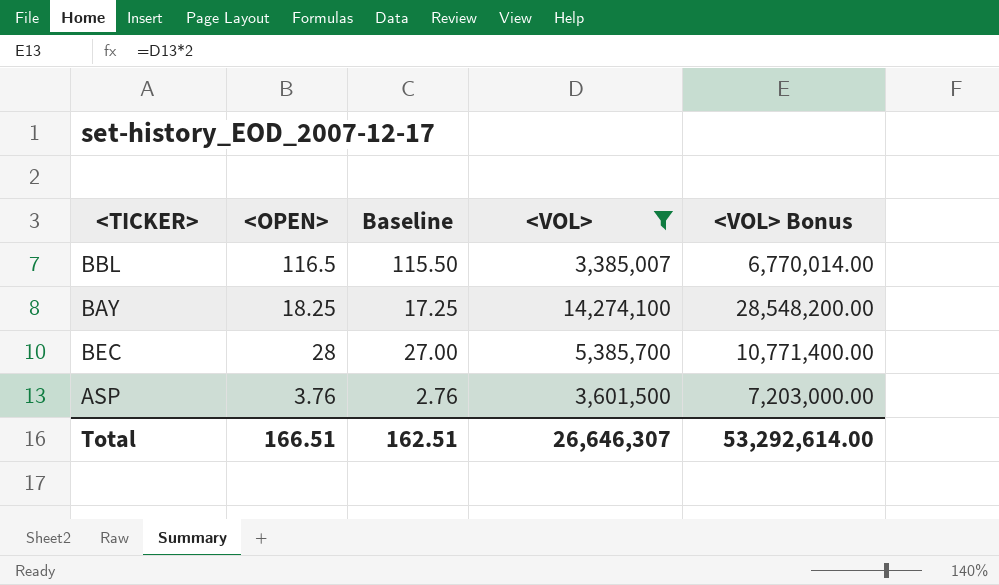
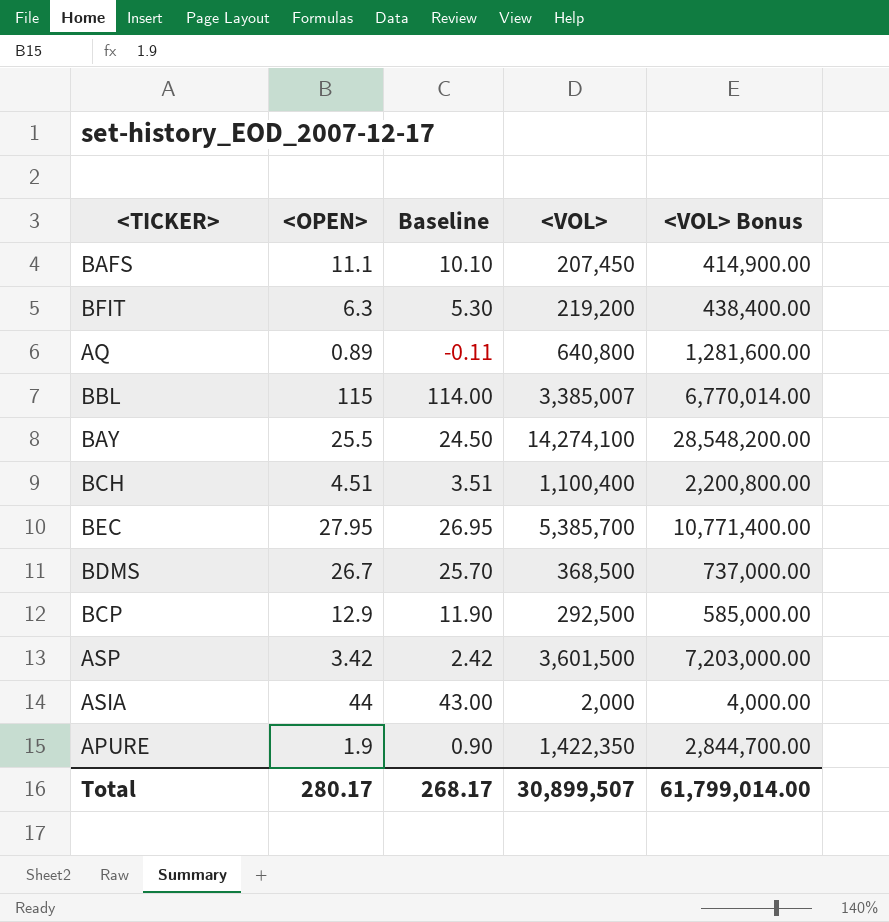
filter: <VOL> >= 3,385,007 -> none
BBL | <OPEN>: 116.5 -> 115
BBL | Baseline: 115.50 -> 114.00
BAY | <OPEN>: 18.25 -> 25.5
BAY | Baseline: 17.25 -> 24.50
BEC | <OPEN>: 28 -> 27.95
BEC | Baseline: 27.00 -> 26.95
ASP | <OPEN>: 3.76 -> 3.42
ASP | Baseline: 2.76 -> 2.42
Total | <OPEN>: 166.51 -> 280.17
Total | Baseline: 162.51 -> 268.17
Total | <VOL>: 26,646,307 -> 30,899,507
Total | <VOL> Bonus: 53,292,614.00 -> 61,799,014.00

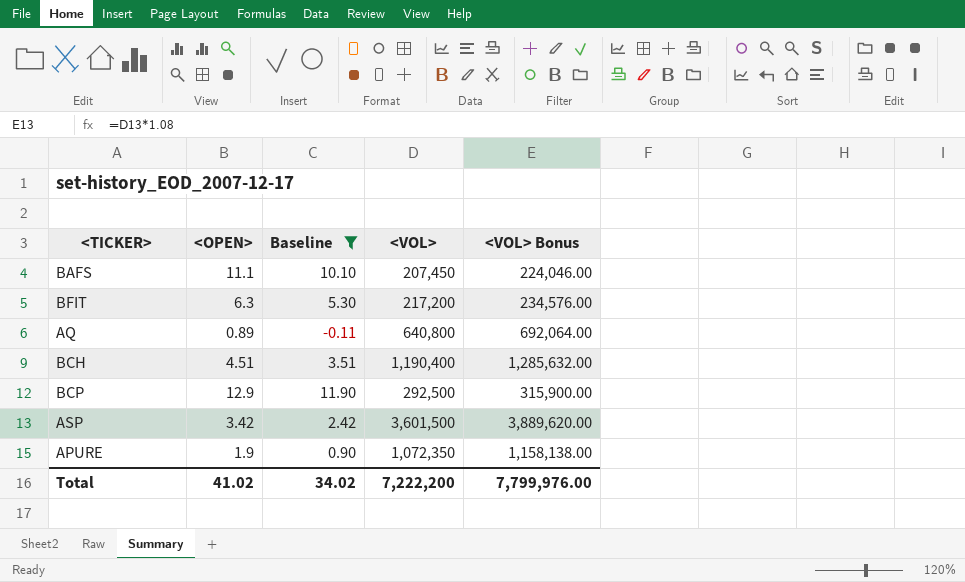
filter: none -> Baseline <= 11.90
column <VOL> Bonus | formula: [<VOL>] * 2 -> [<VOL>] * 1.08
BFIT | <VOL>: 219,200 -> 217,200
BCH | <VOL>: 1,100,400 -> 1,190,400
APURE | <VOL>: 1,422,350 -> 1,072,350
Total | <OPEN>: 280.17 -> 41.02
Total | Baseline: 268.17 -> 34.02
Total | <VOL>: 30,899,507 -> 7,222,200
Total | <VOL> Bonus: 61,799,014.00 -> 7,799,976.00

